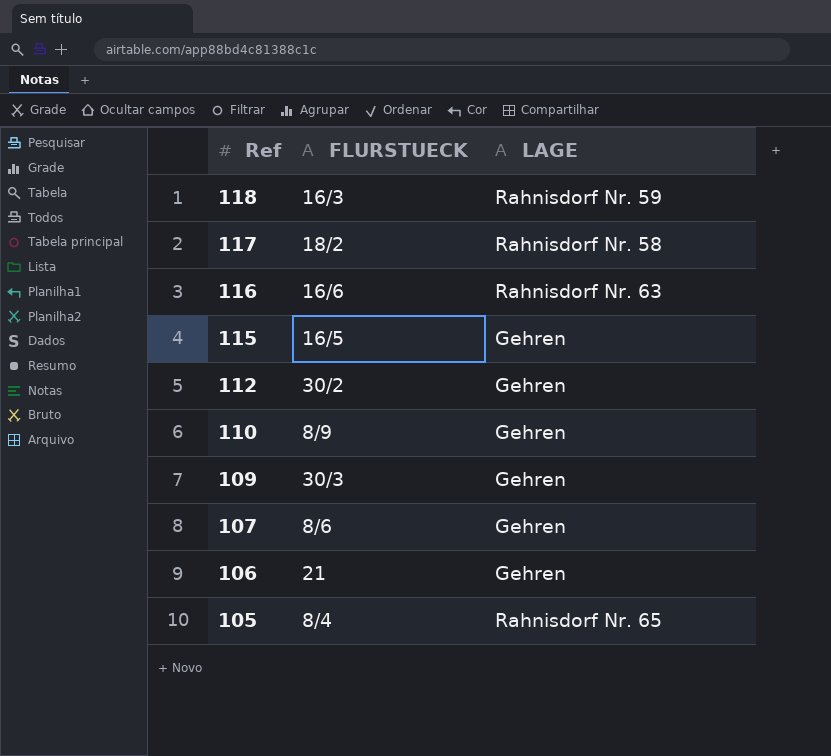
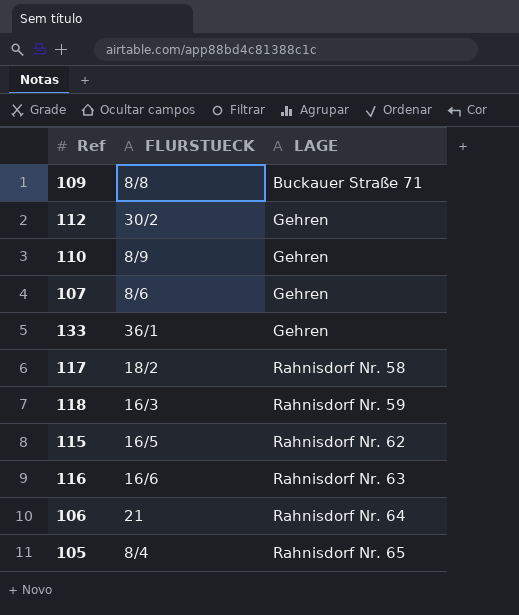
row order: Ref descending -> LAGE ascending
109 | FLURSTUECK: 30/3 -> 8/8
109 | LAGE: Gehren -> Buckauer Straße 71
row 133: none -> 36/1 | Gehren
115 | LAGE: Gehren -> Rahnisdorf Nr. 62
106 | LAGE: Gehren -> Rahnisdorf Nr. 64

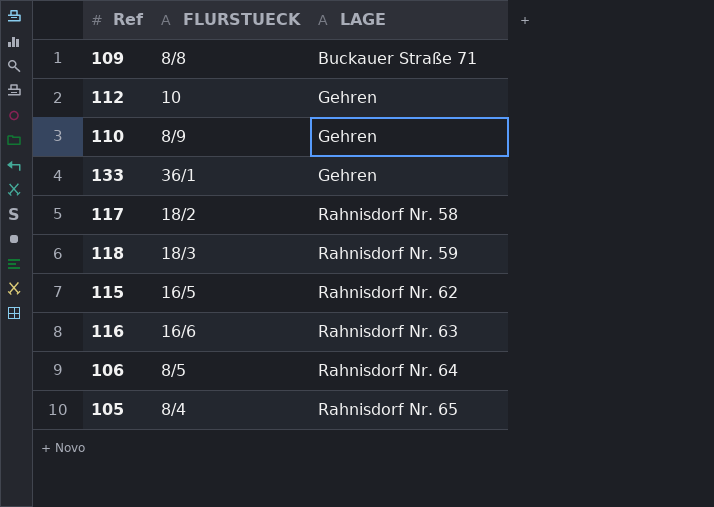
row 107: 8/6 | Gehren -> none
112 | FLURSTUECK: 30/2 -> 10
118 | FLURSTUECK: 16/3 -> 18/3
106 | FLURSTUECK: 21 -> 8/5

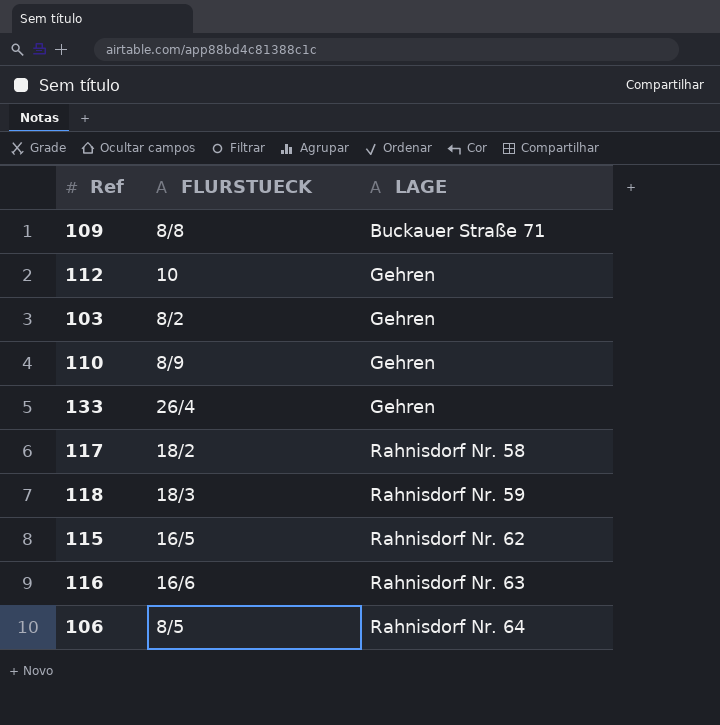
row 105: 8/4 | Rahnisdorf Nr. 65 -> none
row 103: none -> 8/2 | Gehren
133 | FLURSTUECK: 36/1 -> 26/4

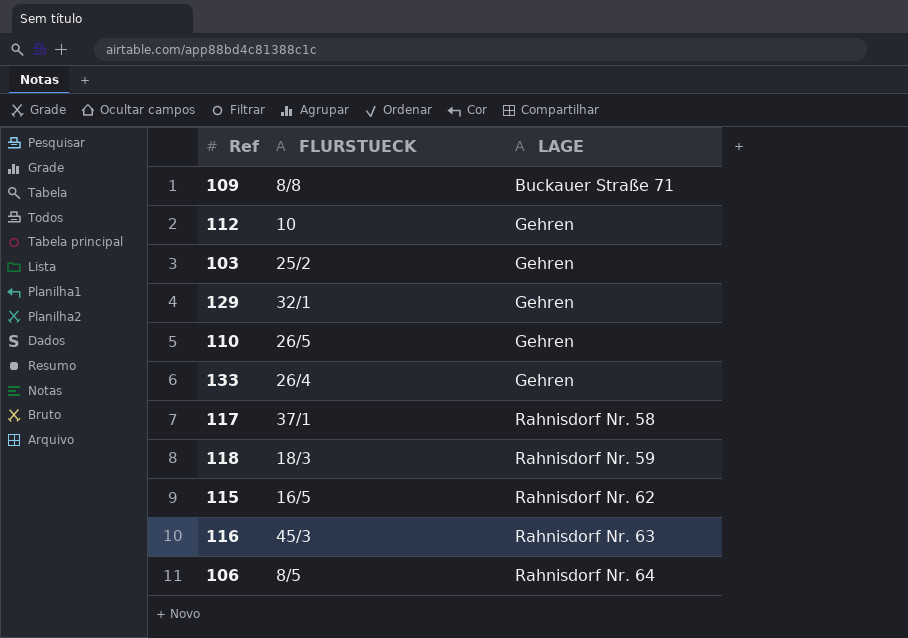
103 | FLURSTUECK: 8/2 -> 25/2
row 129: none -> 32/1 | Gehren
110 | FLURSTUECK: 8/9 -> 26/5
117 | FLURSTUECK: 18/2 -> 37/1
116 | FLURSTUECK: 16/6 -> 45/3

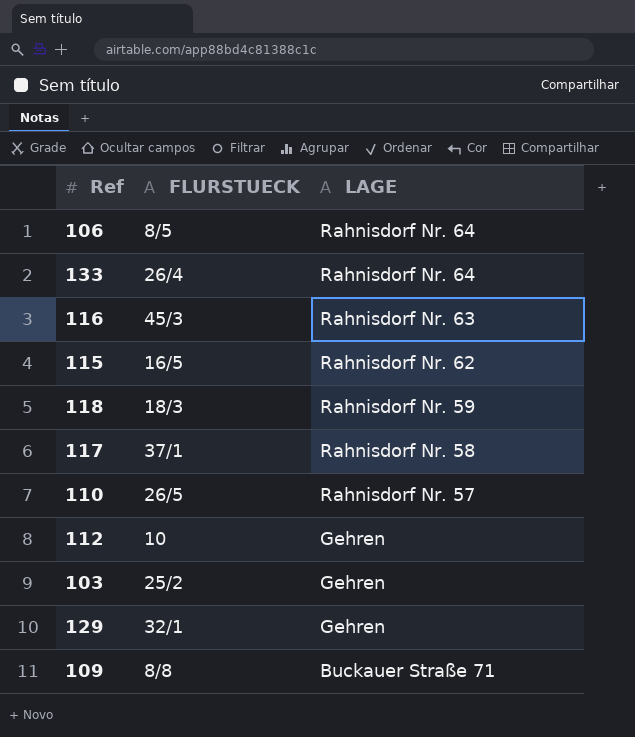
row order: LAGE ascending -> LAGE descending
133 | LAGE: Gehren -> Rahnisdorf Nr. 64
110 | LAGE: Gehren -> Rahnisdorf Nr. 57

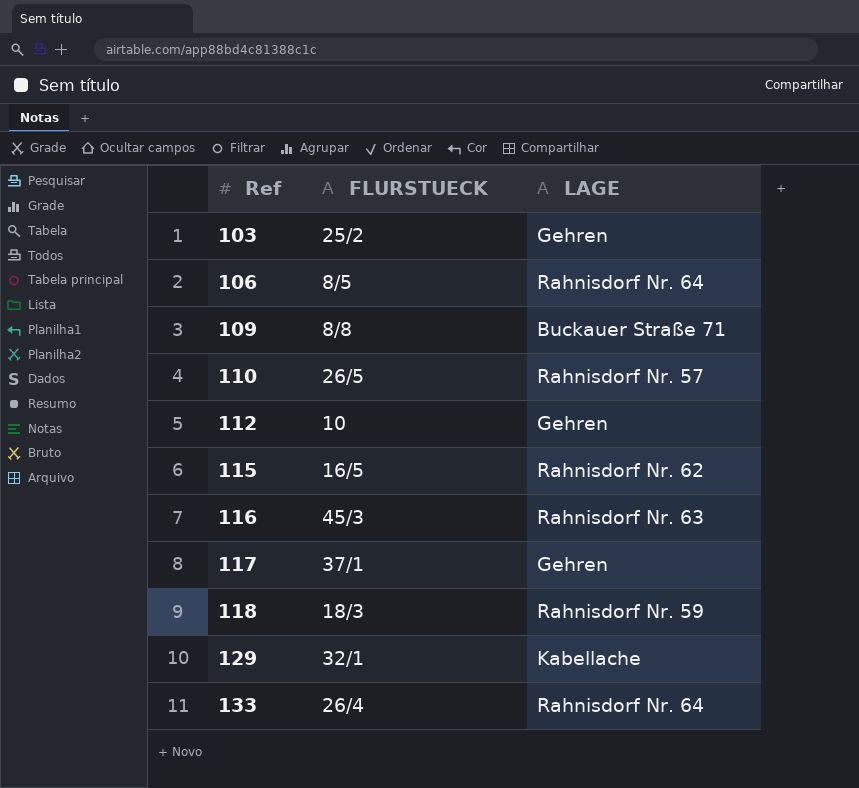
row order: LAGE descending -> Ref ascending
117 | LAGE: Rahnisdorf Nr. 58 -> Gehren
129 | LAGE: Gehren -> Kabellache

